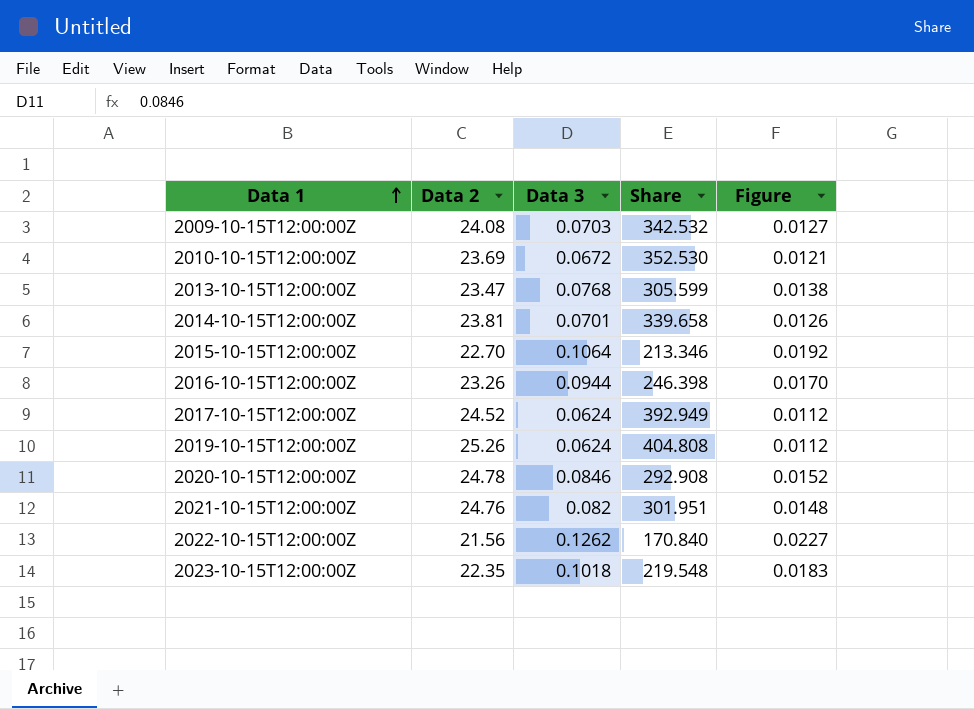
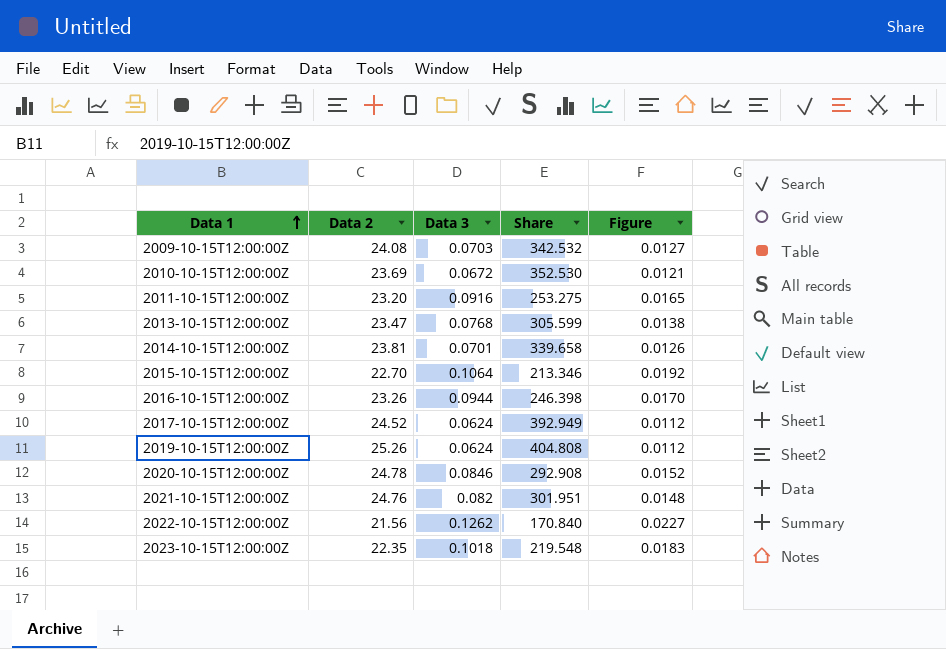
row 2011-10-15T12:00:00Z: none -> 23.20 | 0.0916 | 253.275 | 0.0165

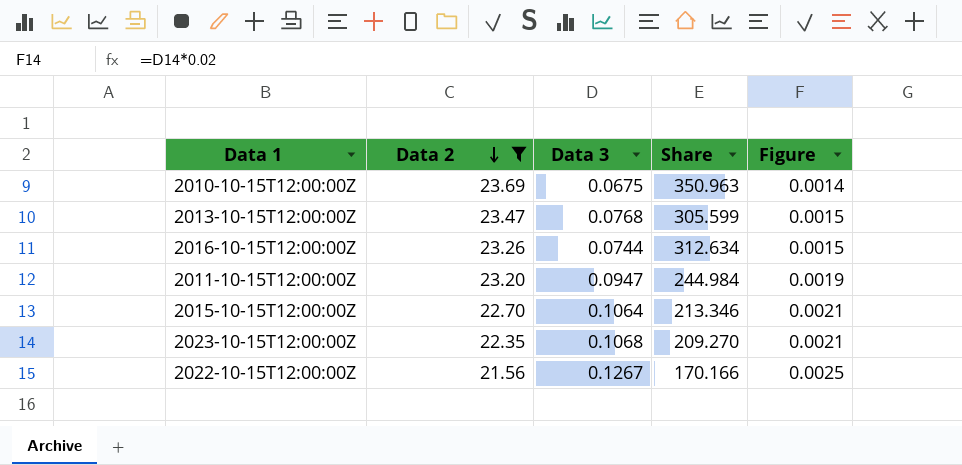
filter: none -> Data 2 <= 23.69
row order: Data 1 ascending -> Data 2 descending
column Figure | formula: [Data 3] * 0.18 -> [Data 3] * 0.02
2010-10-15T12:00:00Z | Data 3: 0.0672 -> 0.0675
2010-10-15T12:00:00Z | Share: 352.530 -> 350.963
2016-10-15T12:00:00Z | Data 3: 0.0944 -> 0.0744
2016-10-15T12:00:00Z | Share: 246.398 -> 312.634
2011-10-15T12:00:00Z | Data 3: 0.0916 -> 0.0947
2011-10-15T12:00:00Z | Share: 253.275 -> 244.984
2023-10-15T12:00:00Z | Data 3: 0.1018 -> 0.1068
2023-10-15T12:00:00Z | Share: 219.548 -> 209.270
2022-10-15T12:00:00Z | Data 3: 0.1262 -> 0.1267
2022-10-15T12:00:00Z | Share: 170.840 -> 170.166

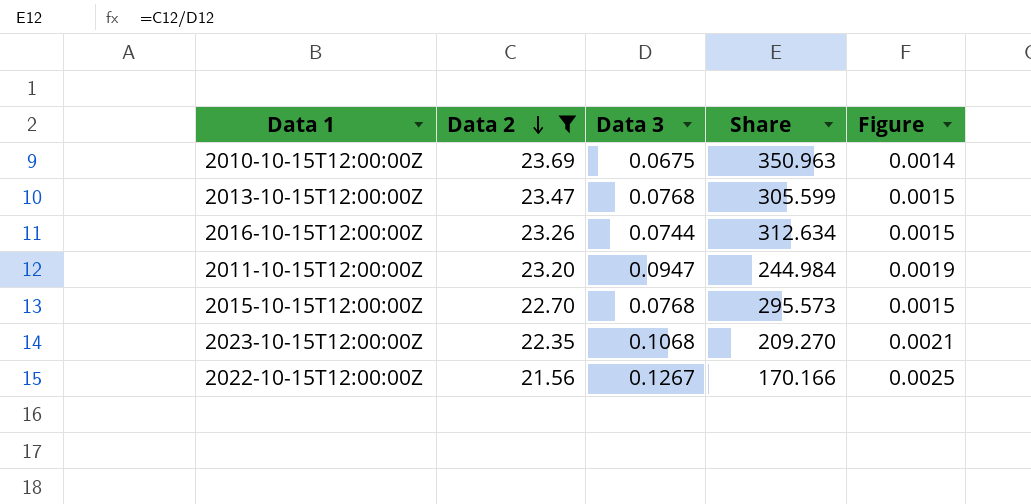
2015-10-15T12:00:00Z | Data 3: 0.1064 -> 0.0768
2015-10-15T12:00:00Z | Share: 213.346 -> 295.573
2015-10-15T12:00:00Z | Figure: 0.0021 -> 0.0015

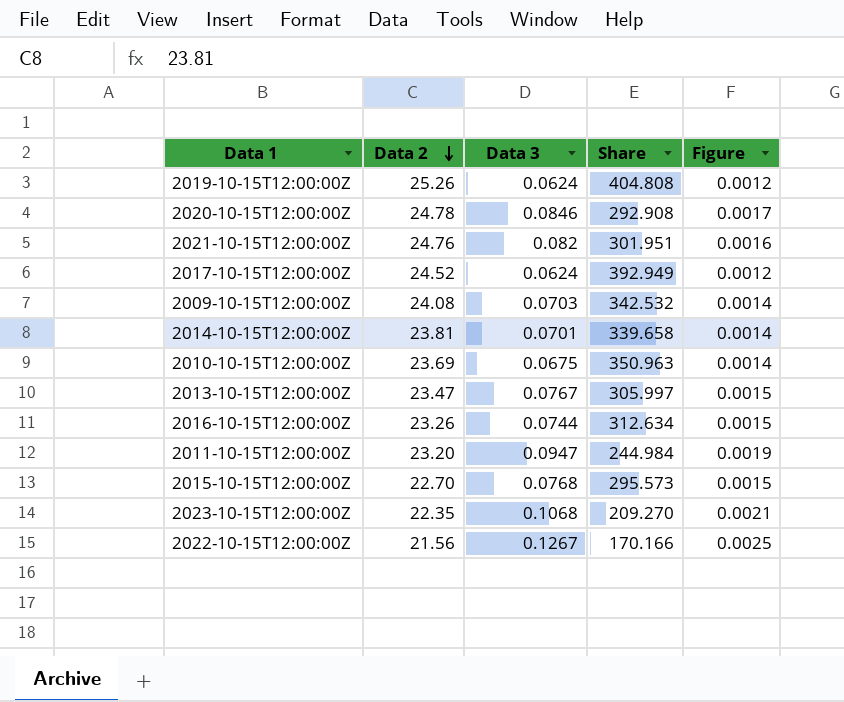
filter: Data 2 <= 23.69 -> none
2013-10-15T12:00:00Z | Data 3: 0.0768 -> 0.0767
2013-10-15T12:00:00Z | Share: 305.599 -> 305.997

